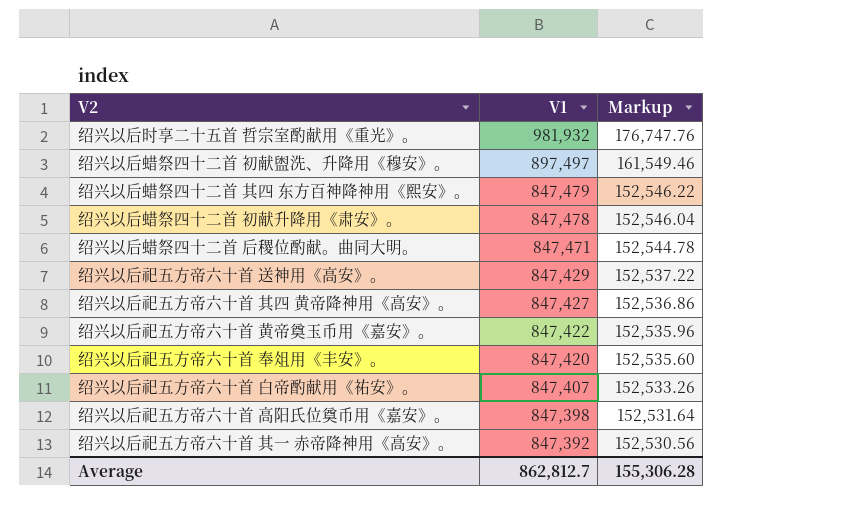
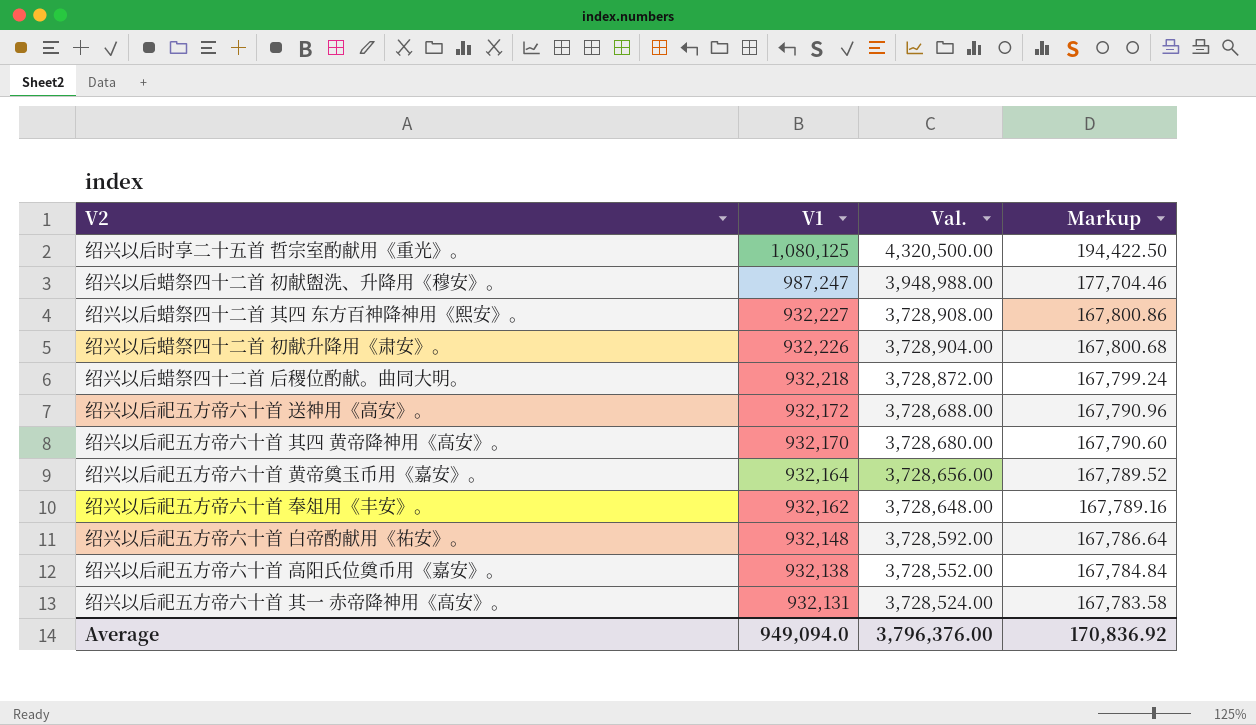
column Val. | formula: none -> [V1] * 4
绍兴以后时享二十五首 哲宗室酌献用《重光》。 | V1: 981,932 -> 1,080,125
绍兴以后时享二十五首 哲宗室酌献用《重光》。 | Markup: 176,747.76 -> 194,422.50
绍兴以后蜡祭四十二首 初献盥洗、升降用《穆安》。 | V1: 897,497 -> 987,247
绍兴以后蜡祭四十二首 初献盥洗、升降用《穆安》。 | Markup: 161,549.46 -> 177,704.46
绍兴以后蜡祭四十二首 其四 东方百神降神用《熙安》。 | V1: 847,479 -> 932,227
绍兴以后蜡祭四十二首 其四 东方百神降神用《熙安》。 | Markup: 152,546.22 -> 167,800.86
绍兴以后蜡祭四十二首 初献升降用《肃安》。 | V1: 847,478 -> 932,226
绍兴以后蜡祭四十二首 初献升降用《肃安》。 | Markup: 152,546.04 -> 167,800.68
绍兴以后蜡祭四十二首 后稷位酌献。曲同大明。 | V1: 847,471 -> 932,218
绍兴以后蜡祭四十二首 后稷位酌献。曲同大明。 | Markup: 152,544.78 -> 167,799.24
绍兴以后祀五方帝六十首 送神用《高安》。 | V1: 847,429 -> 932,172
绍兴以后祀五方帝六十首 送神用《高安》。 | Markup: 152,537.22 -> 167,790.96
绍兴以后祀五方帝六十首 其四 黄帝降神用《高安》。 | V1: 847,427 -> 932,170
绍兴以后祀五方帝六十首 其四 黄帝降神用《高安》。 | Markup: 152,536.86 -> 167,790.60
绍兴以后祀五方帝六十首 黄帝奠玉币用《嘉安》。 | V1: 847,422 -> 932,164
绍兴以后祀五方帝六十首 黄帝奠玉币用《嘉安》。 | Markup: 152,535.96 -> 167,789.52
绍兴以后祀五方帝六十首 奉俎用《丰安》。 | V1: 847,420 -> 932,162
绍兴以后祀五方帝六十首 奉俎用《丰安》。 | Markup: 152,535.60 -> 167,789.16
绍兴以后祀五方帝六十首 白帝酌献用《祐安》。 | V1: 847,407 -> 932,148
绍兴以后祀五方帝六十首 白帝酌献用《祐安》。 | Markup: 152,533.26 -> 167,786.64
绍兴以后祀五方帝六十首 高阳氏位奠币用《嘉安》。 | V1: 847,398 -> 932,138
绍兴以后祀五方帝六十首 高阳氏位奠币用《嘉安》。 | Markup: 152,531.64 -> 167,784.84
绍兴以后祀五方帝六十首 其一 赤帝降神用《高安》。 | V1: 847,392 -> 932,131
绍兴以后祀五方帝六十首 其一 赤帝降神用《高安》。 | Markup: 152,530.56 -> 167,783.58
Average | V1: 862,812.7 -> 949,094.0
Average | Markup: 155,306.28 -> 170,836.92

